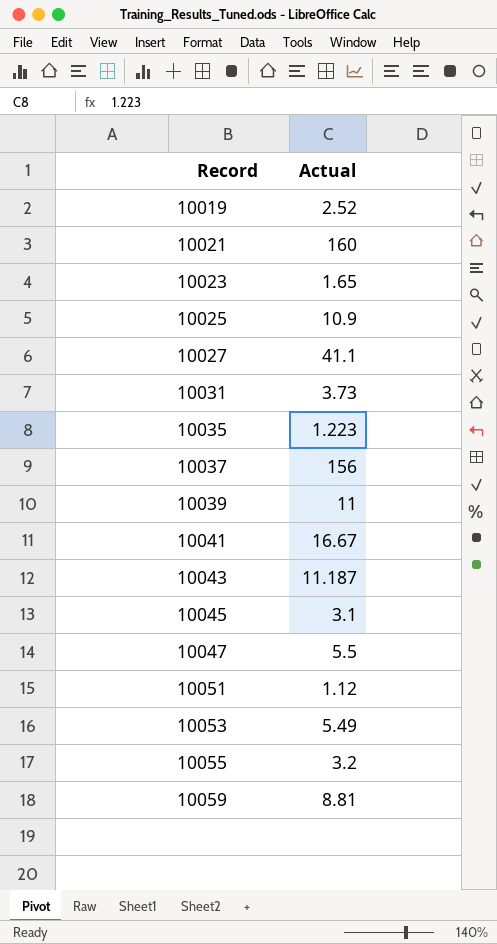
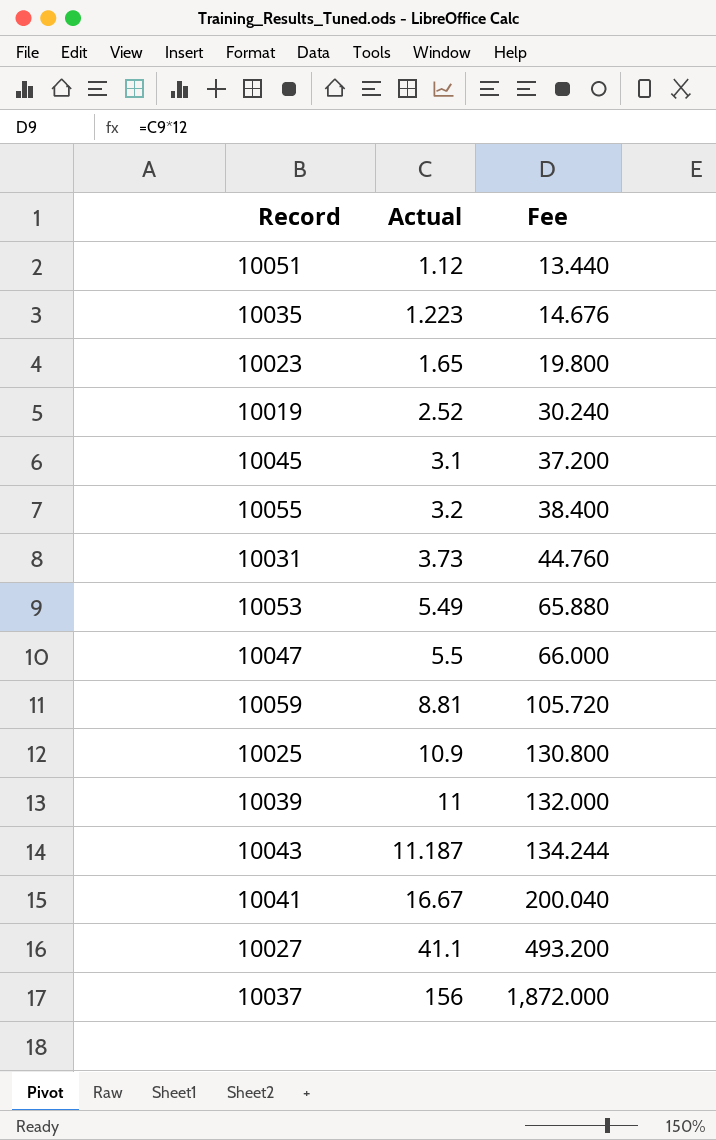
row order: Record ascending -> Actual ascending
column Fee | formula: none -> [Actual] * 12
row 10021: 160 -> none

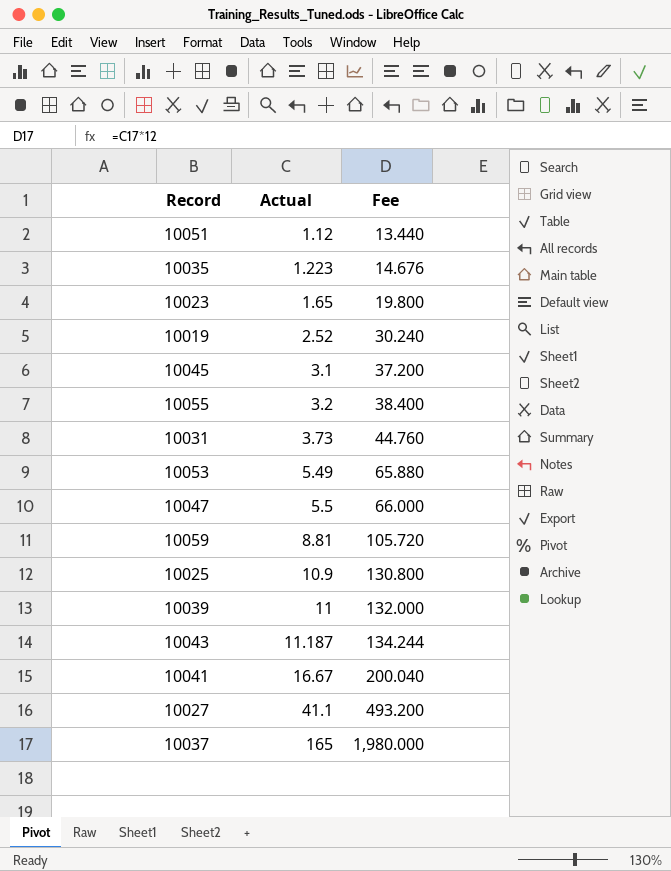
10037 | Actual: 156 -> 165
10037 | Fee: 1,872.000 -> 1,980.000

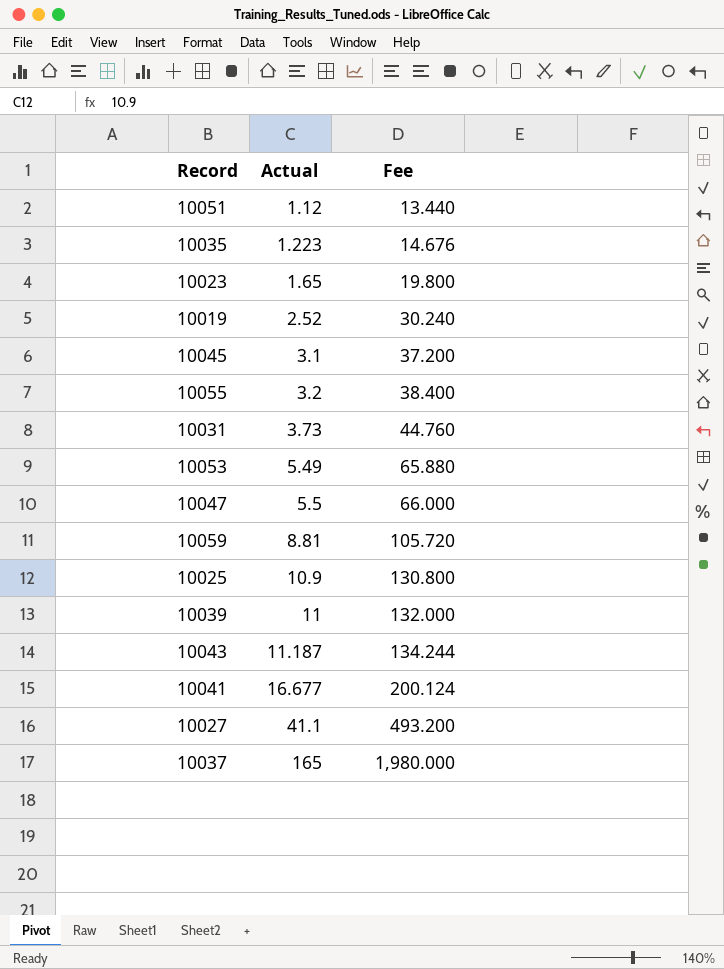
10041 | Actual: 16.67 -> 16.677
10041 | Fee: 200.040 -> 200.124

